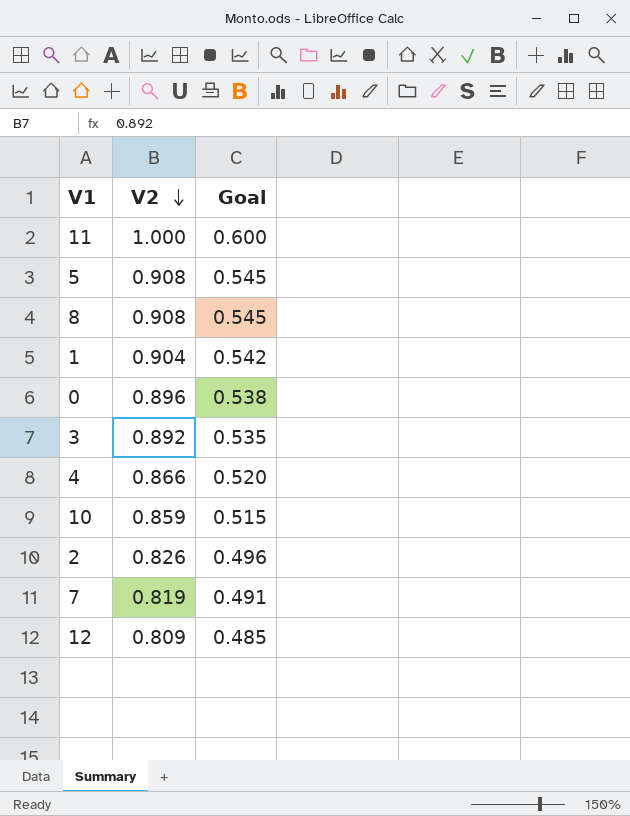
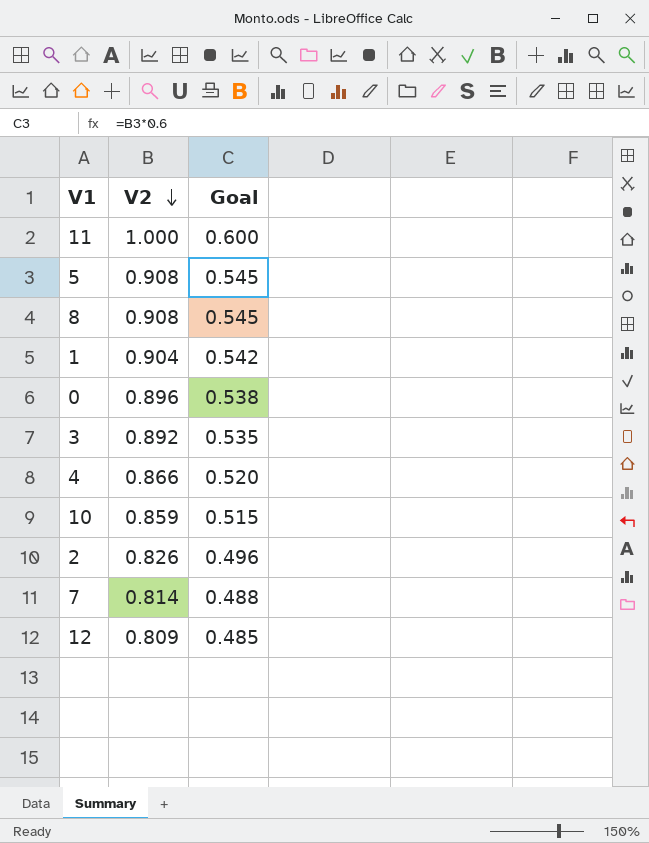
7 | V2: 0.819 -> 0.814
7 | Goal: 0.491 -> 0.488

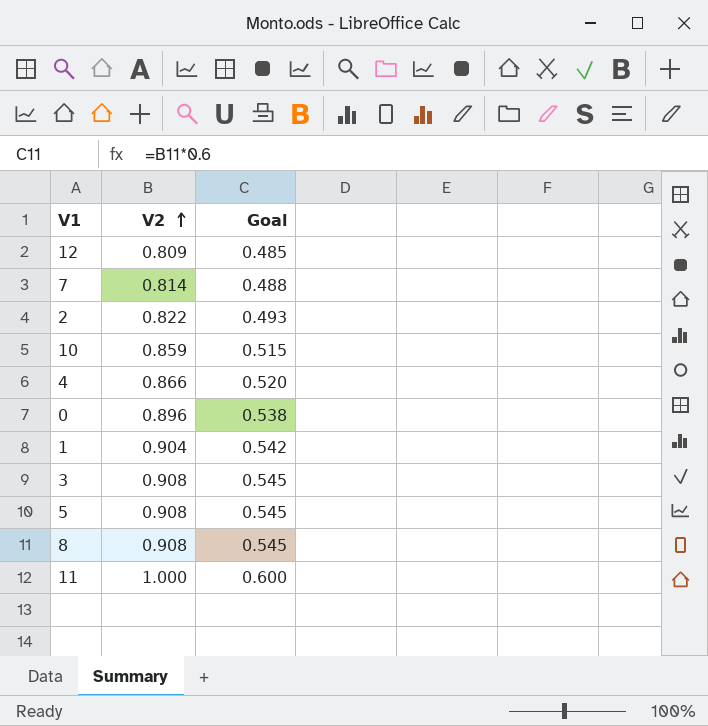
row order: V2 descending -> V2 ascending
2 | V2: 0.826 -> 0.822
2 | Goal: 0.496 -> 0.493
3 | V2: 0.892 -> 0.908
3 | Goal: 0.535 -> 0.545

